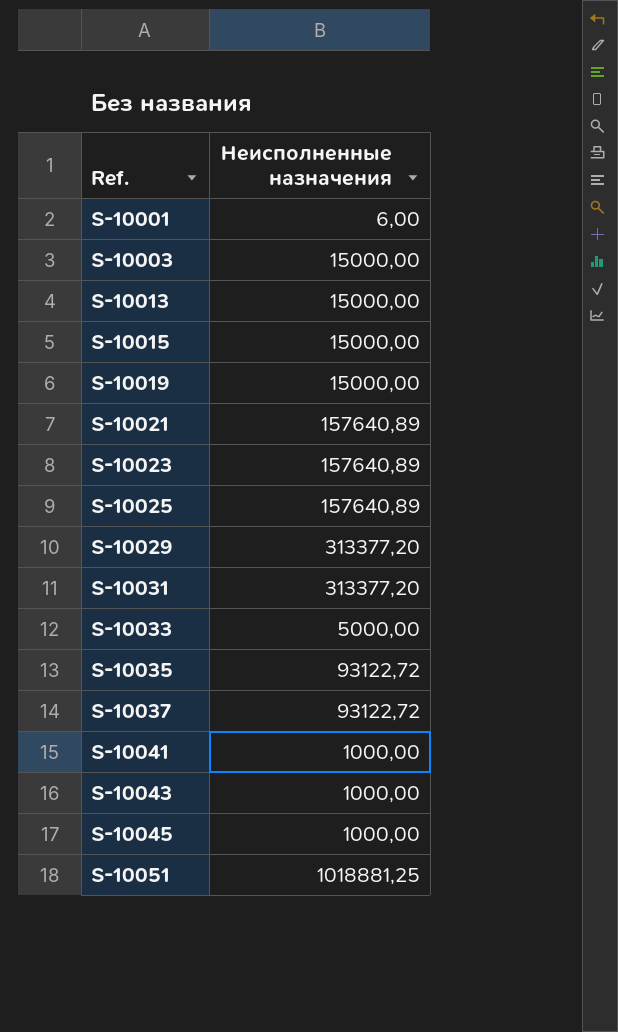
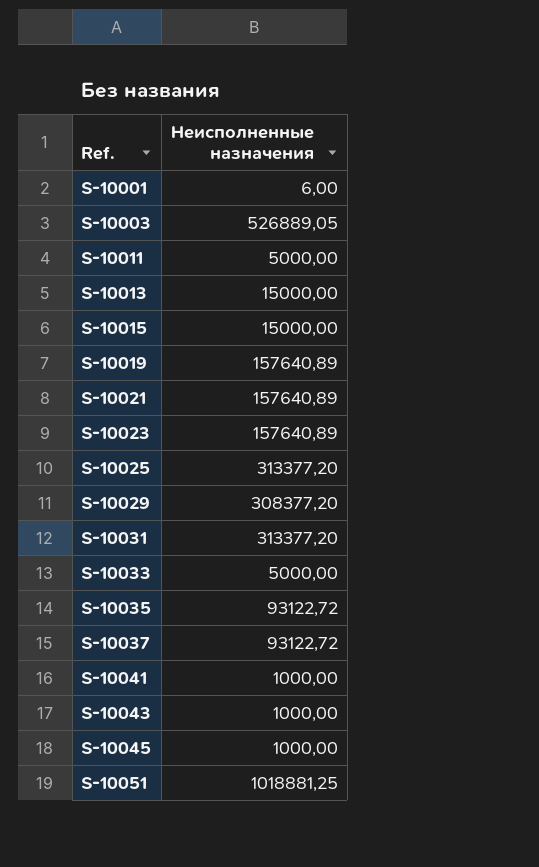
S-10003 | Неисполненные назначения: 15000,00 -> 526889,05
row S-10011: none -> 5000,00
S-10019 | Неисполненные назначения: 15000,00 -> 157640,89
S-10025 | Неисполненные назначения: 157640,89 -> 313377,20
S-10029 | Неисполненные назначения: 313377,20 -> 308377,20

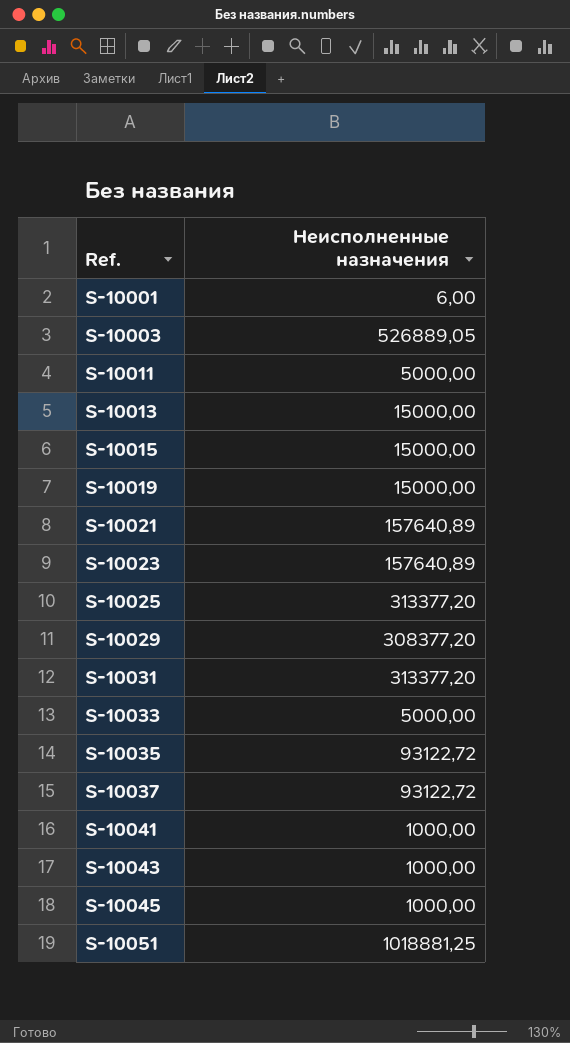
S-10019 | Неисполненные назначения: 157640,89 -> 15000,00

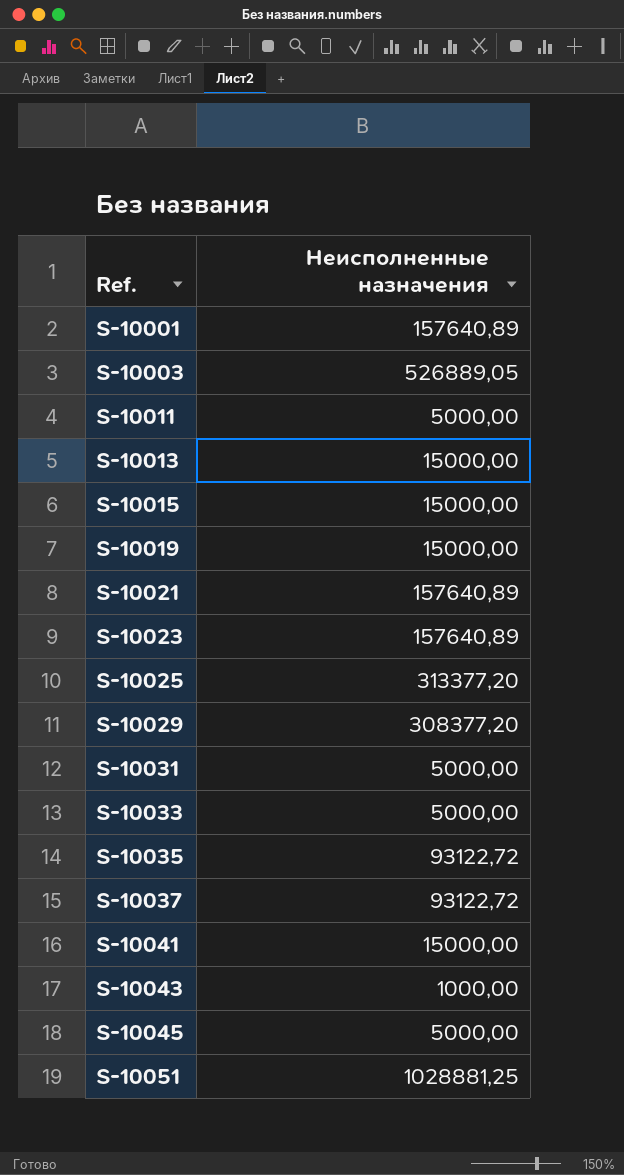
S-10001 | Неисполненные назначения: 6,00 -> 157640,89
S-10031 | Неисполненные назначения: 313377,20 -> 5000,00
S-10041 | Неисполненные назначения: 1000,00 -> 15000,00
S-10045 | Неисполненные назначения: 1000,00 -> 5000,00
S-10051 | Неисполненные назначения: 1018881,25 -> 1028881,25

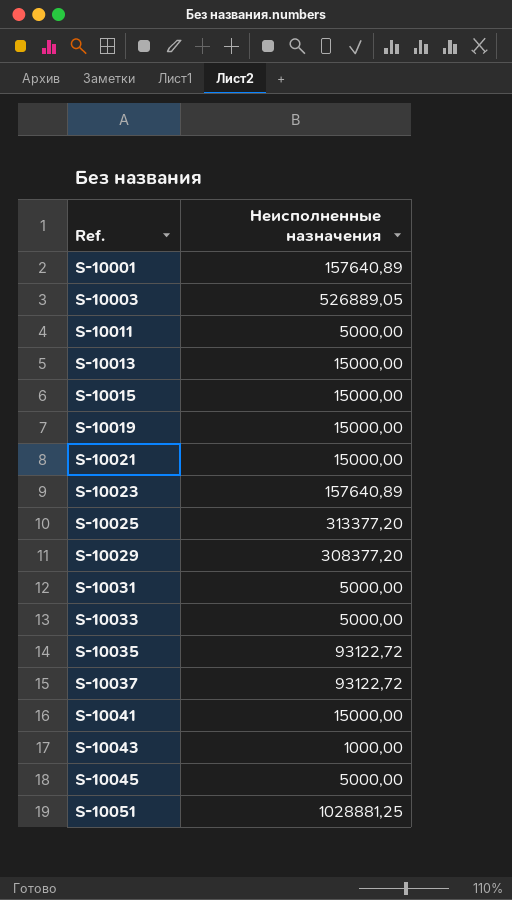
S-10021 | Неисполненные назначения: 157640,89 -> 15000,00

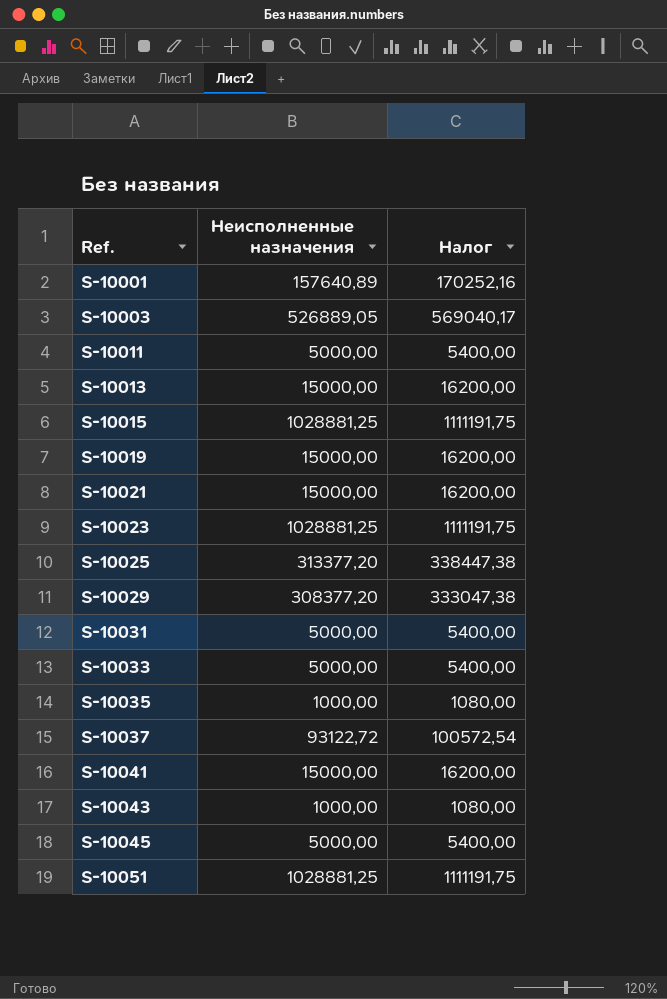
column Налог | formula: none -> [Неисполненные назначения] * 1,08
S-10015 | Неисполненные назначения: 15000,00 -> 1028881,25
S-10023 | Неисполненные назначения: 157640,89 -> 1028881,25
S-10035 | Неисполненные назначения: 93122,72 -> 1000,00

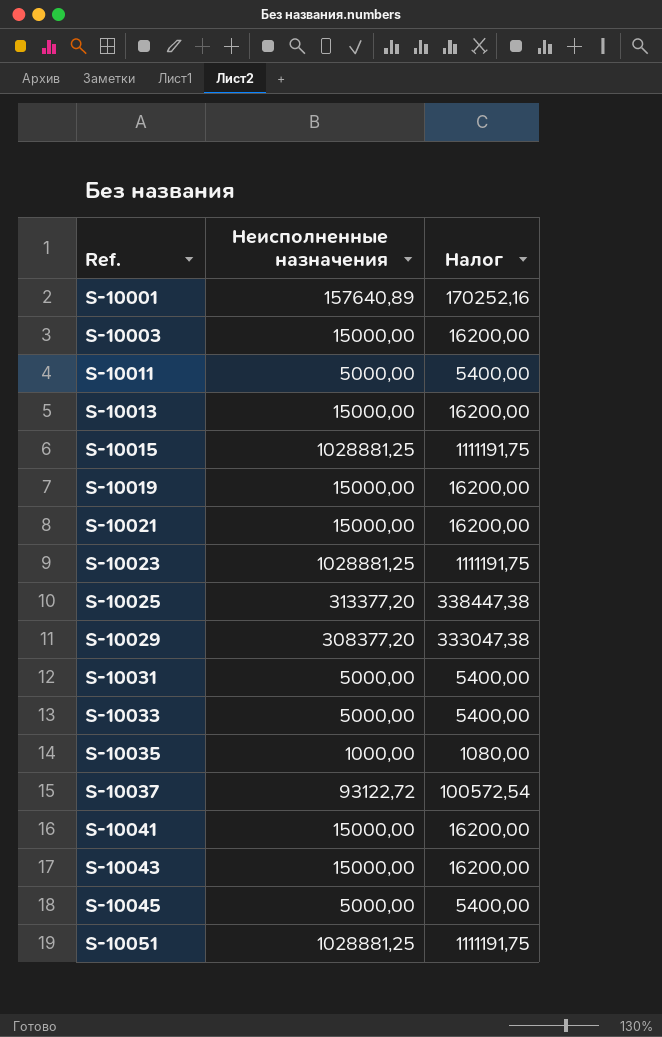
S-10003 | Неисполненные назначения: 526889,05 -> 15000,00
S-10003 | Налог: 569040,17 -> 16200,00
S-10043 | Неисполненные назначения: 1000,00 -> 15000,00
S-10043 | Налог: 1080,00 -> 16200,00

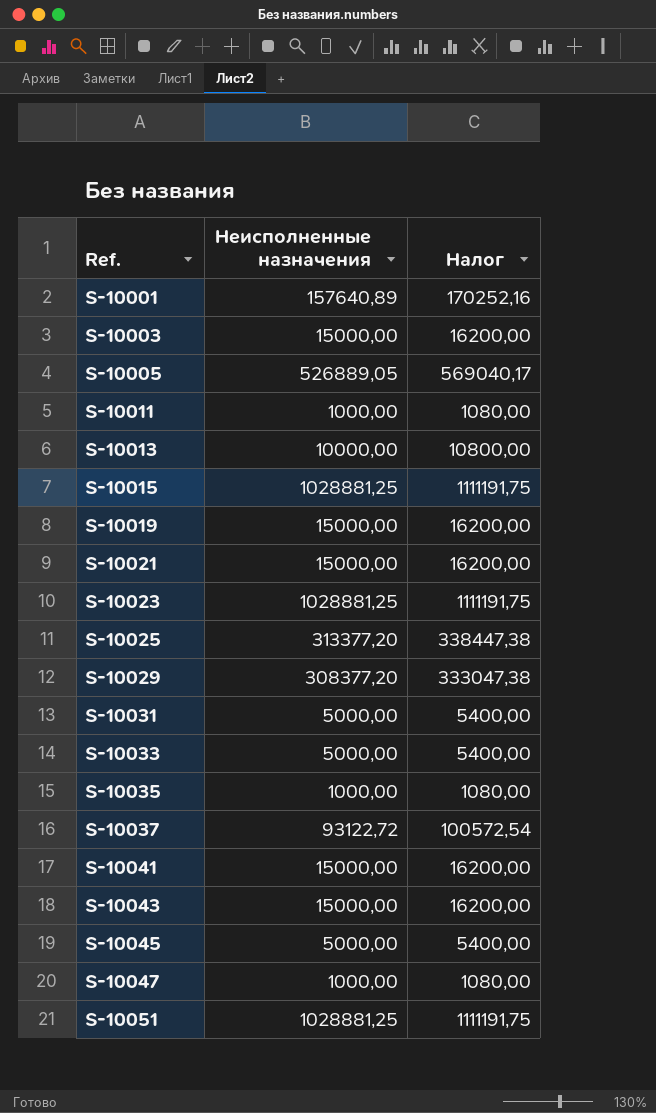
row S-10005: none -> 526889,05 | 569040,17
S-10011 | Неисполненные назначения: 5000,00 -> 1000,00
S-10011 | Налог: 5400,00 -> 1080,00
S-10013 | Неисполненные назначения: 15000,00 -> 10000,00
S-10013 | Налог: 16200,00 -> 10800,00
row S-10047: none -> 1000,00 | 1080,00

